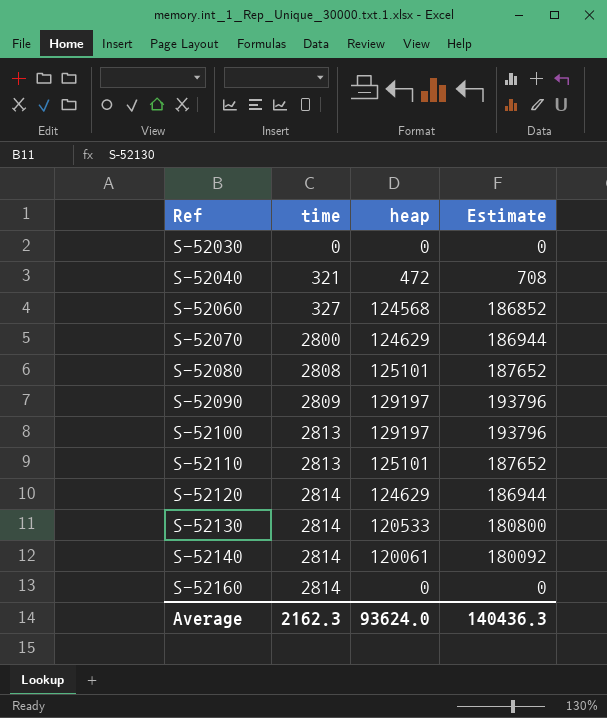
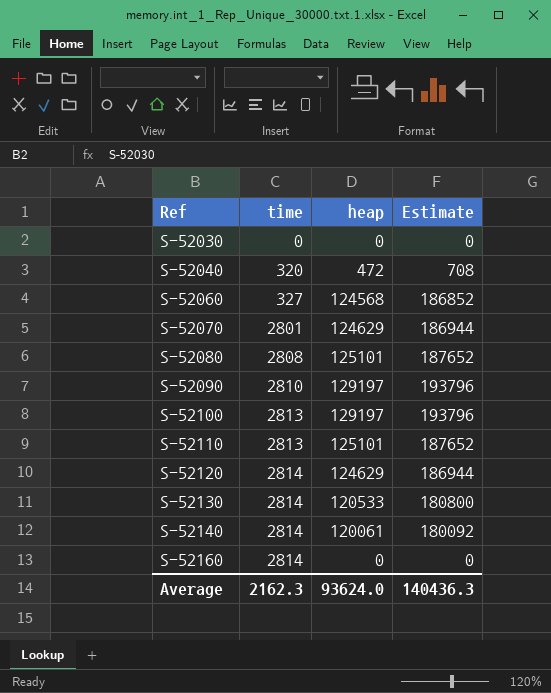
S-52040 | time: 321 -> 320
S-52070 | time: 2800 -> 2801
S-52090 | time: 2809 -> 2810

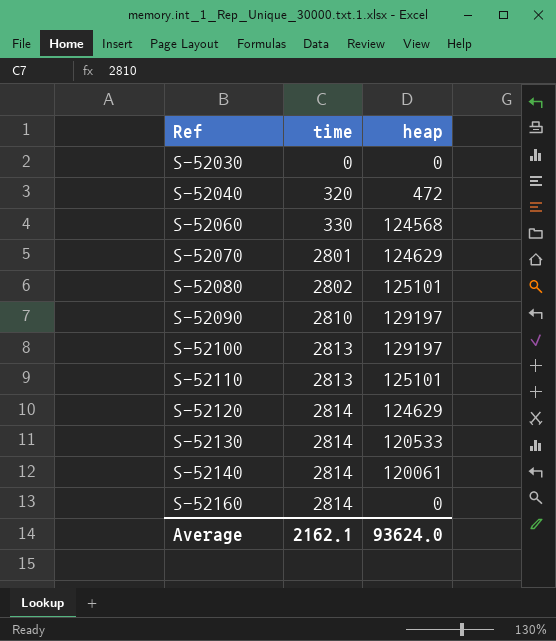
column Estimate | formula: [heap] * 1.5 -> none
S-52060 | time: 327 -> 330
S-52080 | time: 2808 -> 2802
Average | time: 2162.3 -> 2162.1

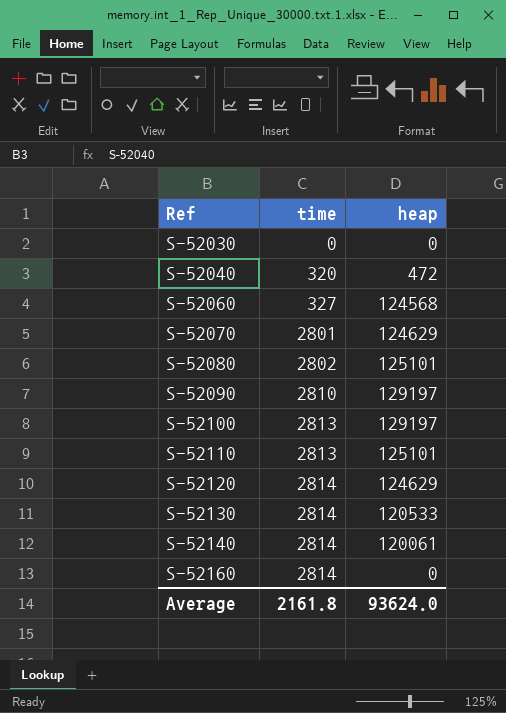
S-52060 | time: 330 -> 327
Average | time: 2162.1 -> 2161.8

